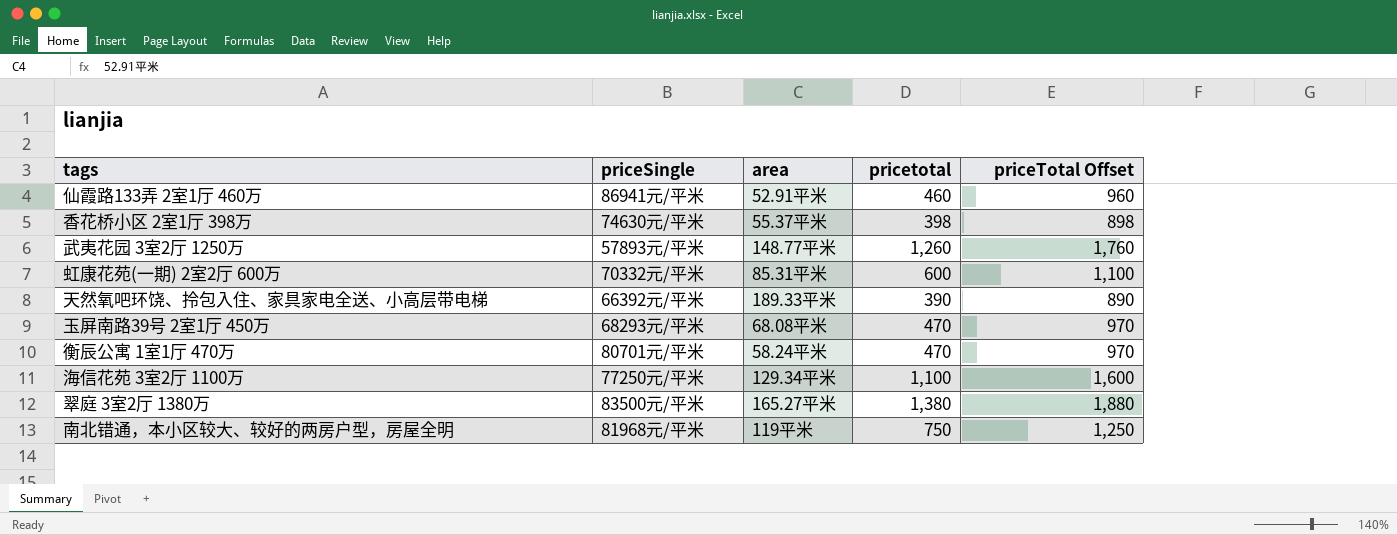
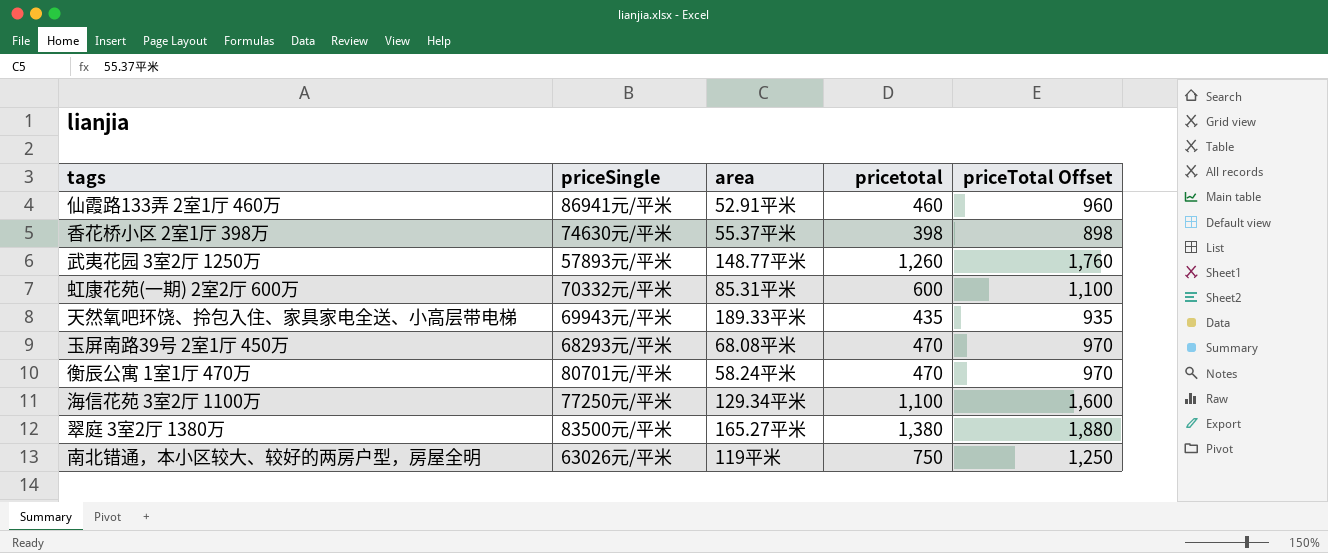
天然氧吧环饶、拎包入住、家具家电全送、小高层带电梯 | priceSingle: 66392元/平米 -> 69943元/平米
天然氧吧环饶、拎包入住、家具家电全送、小高层带电梯 | pricetotal: 390 -> 435
天然氧吧环饶、拎包入住、家具家电全送、小高层带电梯 | priceTotal Offset: 890 -> 935
南北错通，本小区较大、较好的两房户型，房屋全明 | priceSingle: 81968元/平米 -> 63026元/平米

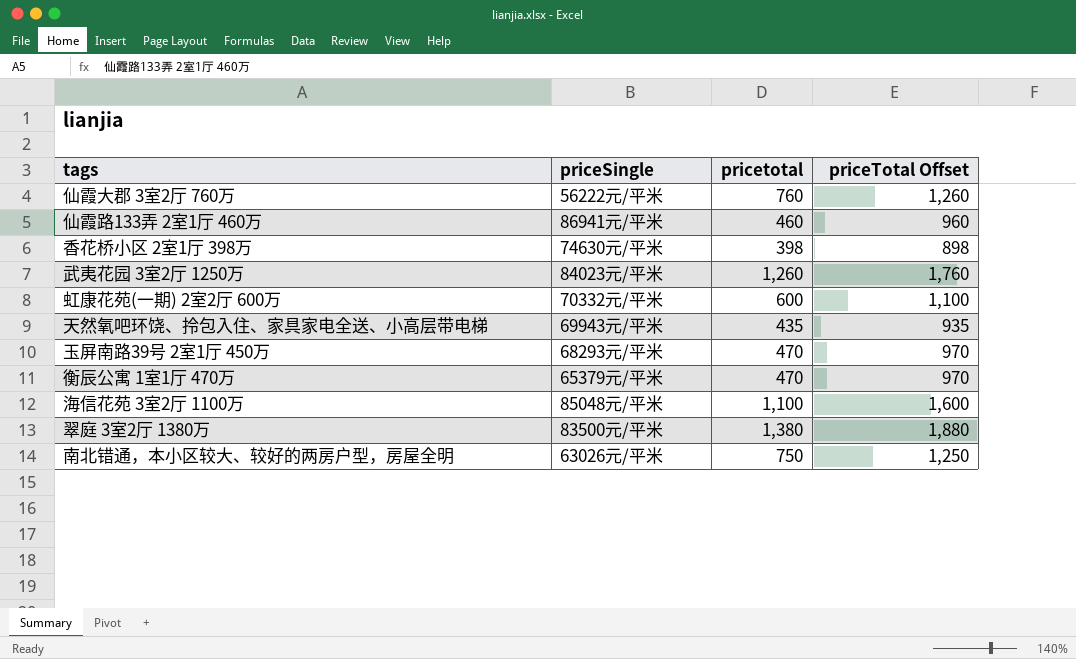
column area | position: 3 -> none
row 仙霞大郡 3室2厅 760万: none -> 56222元/平米 | 760 | 1,260
武夷花园 3室2厅 1250万 | priceSingle: 57893元/平米 -> 84023元/平米
衡辰公寓 1室1厅 470万 | priceSingle: 80701元/平米 -> 65379元/平米
海信花苑 3室2厅 1100万 | priceSingle: 77250元/平米 -> 85048元/平米

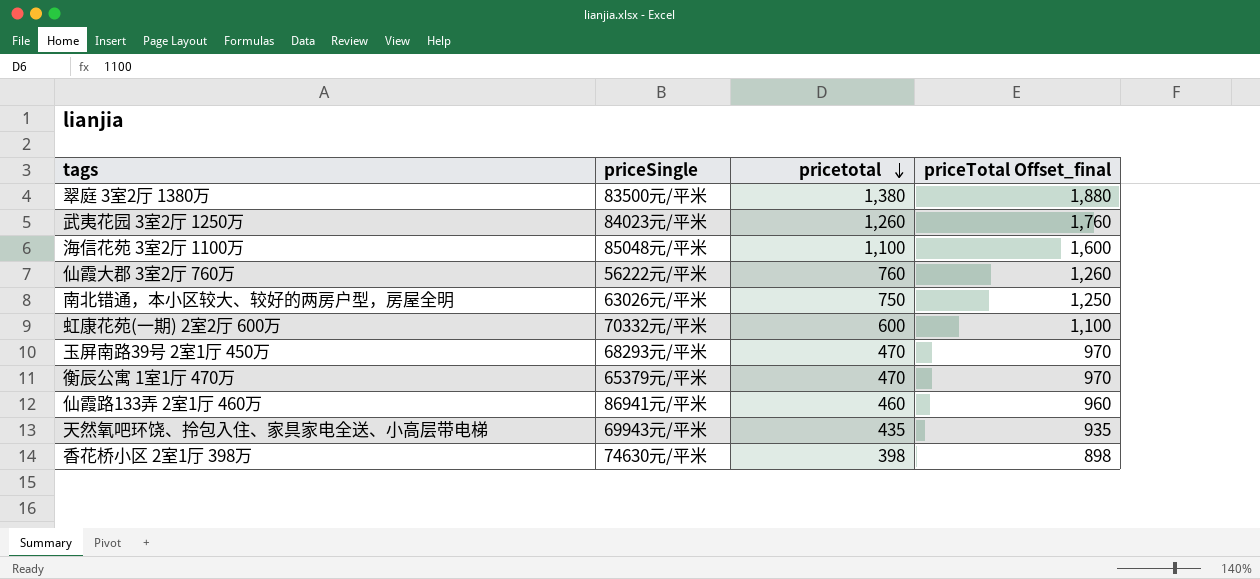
row order: none -> pricetotal descending
column name: priceTotal Offset -> priceTotal Offset_final

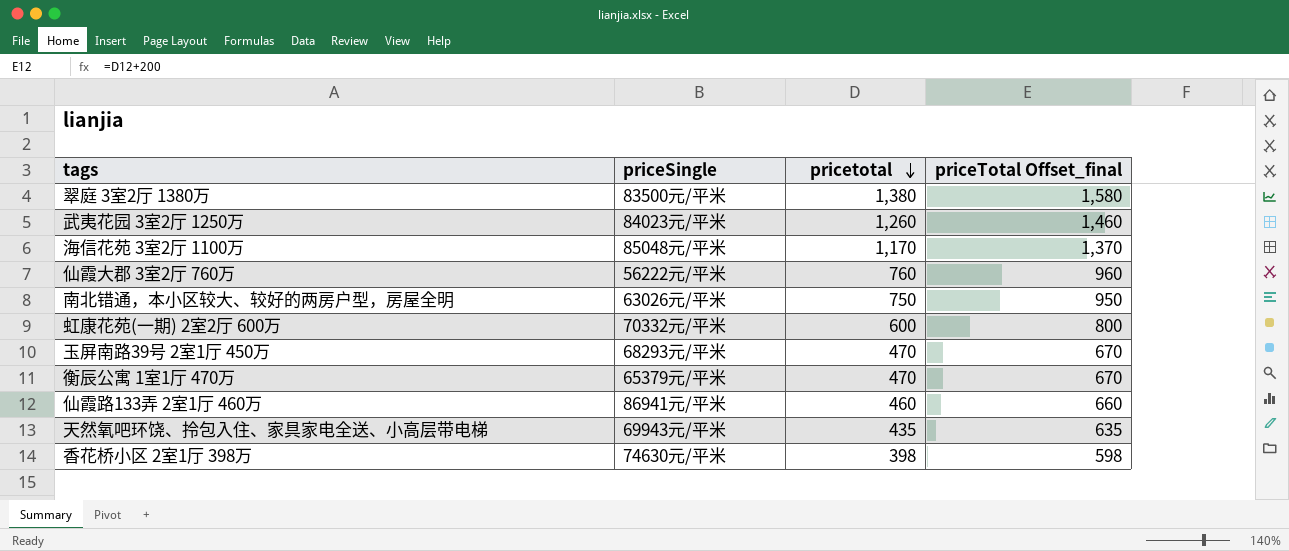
column priceTotal Offset_final | formula: [pricetotal] + 500 -> [pricetotal] + 200
海信花苑 3室2厅 1100万 | pricetotal: 1,100 -> 1,170

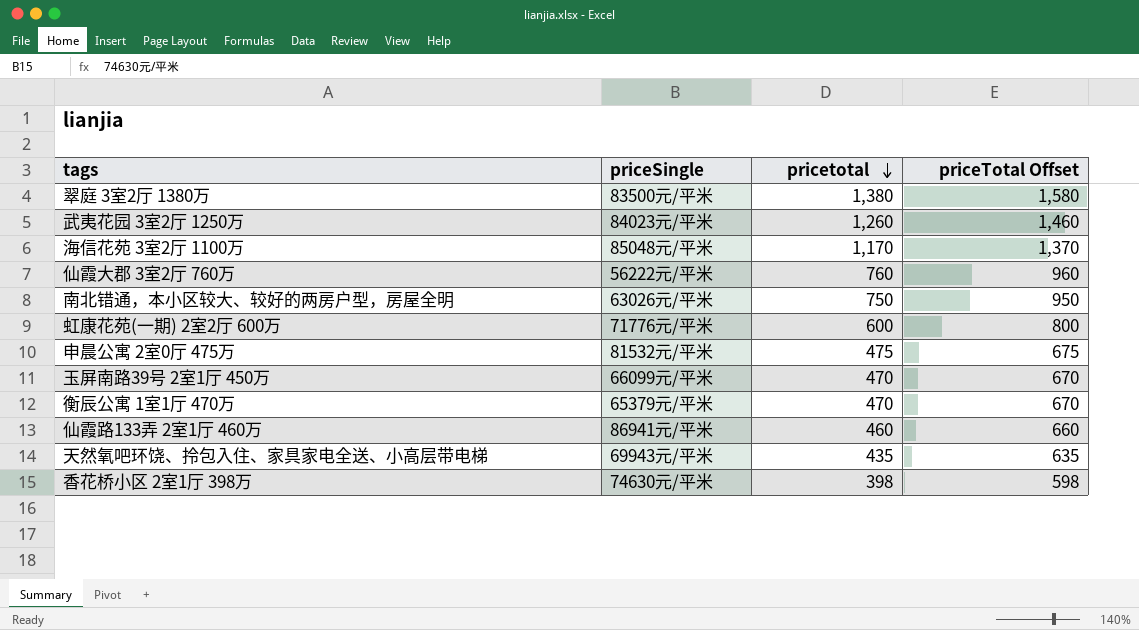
column name: priceTotal Offset_final -> priceTotal Offset
虹康花苑(一期) 2室2厅 600万 | priceSingle: 70332元/平米 -> 71776元/平米
row 申晨公寓 2室0厅 475万: none -> 81532元/平米 | 475 | 675
玉屏南路39号 2室1厅 450万 | priceSingle: 68293元/平米 -> 66099元/平米

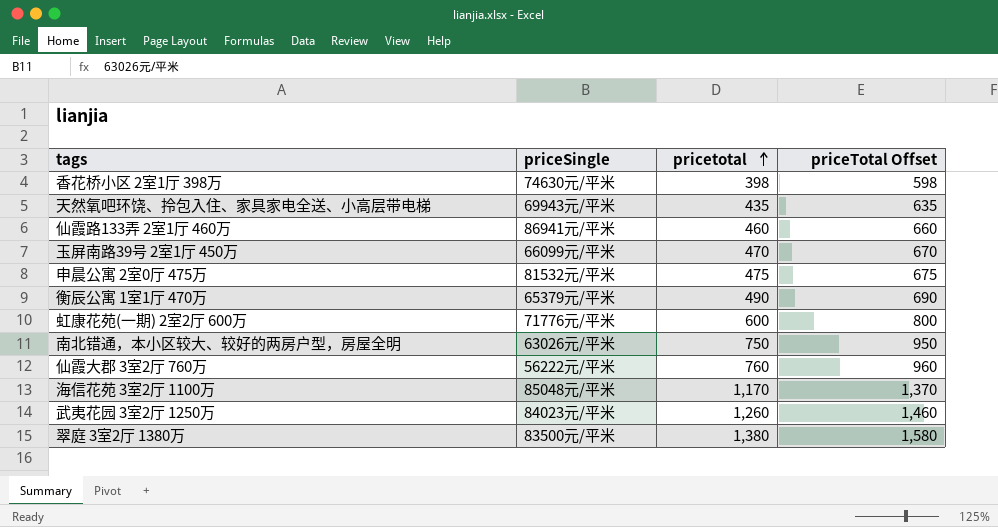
row order: pricetotal descending -> pricetotal ascending
衡辰公寓 1室1厅 470万 | pricetotal: 470 -> 490
衡辰公寓 1室1厅 470万 | priceTotal Offset: 670 -> 690

